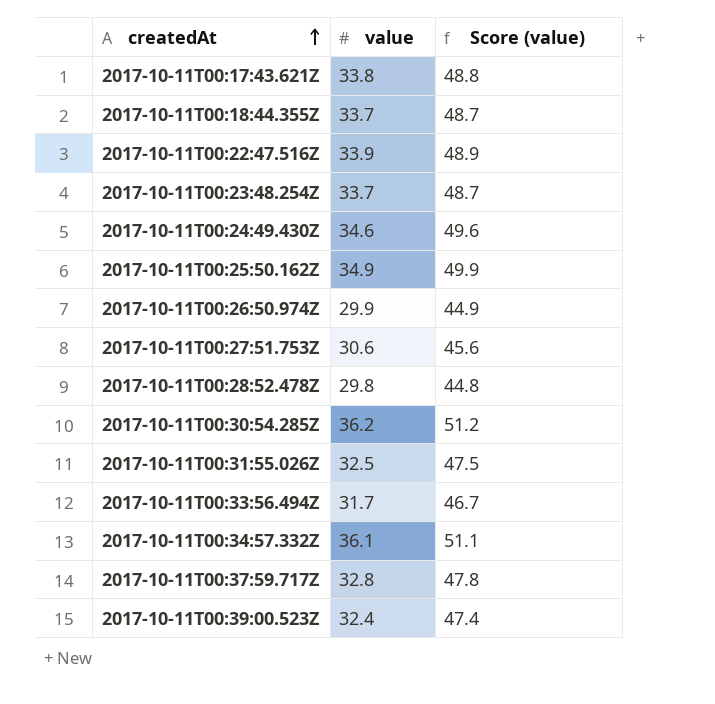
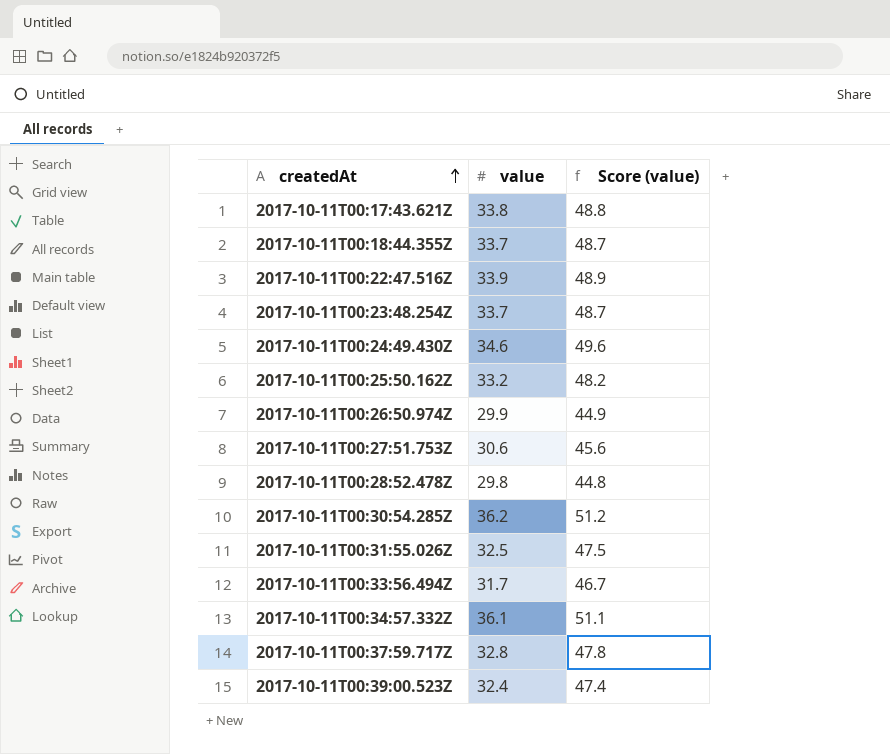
2017-10-11T00:25:50.162Z | value: 34.9 -> 33.2
2017-10-11T00:25:50.162Z | Score (value): 49.9 -> 48.2

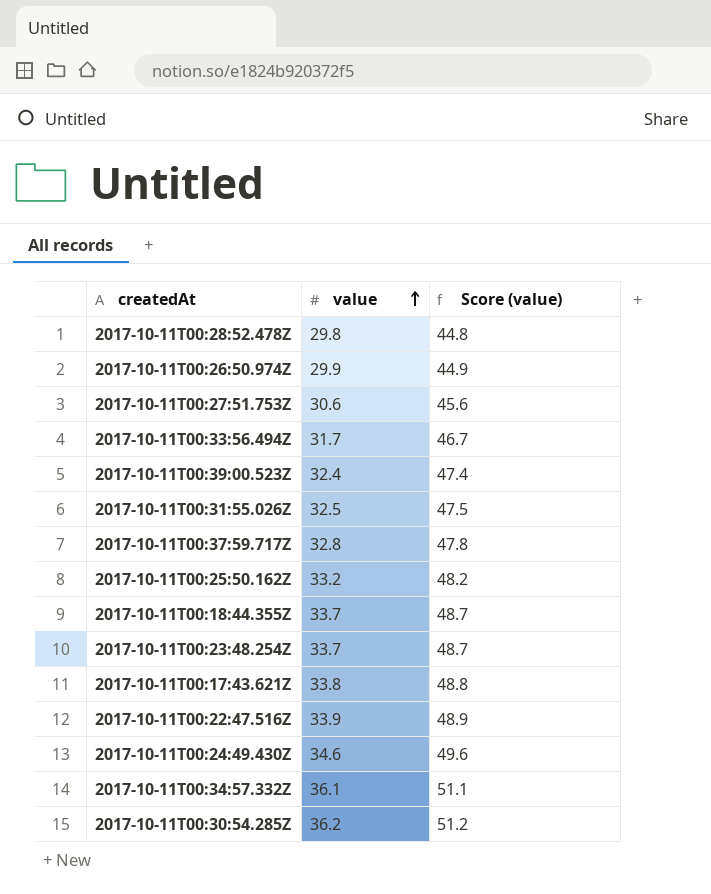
row order: createdAt ascending -> value ascending

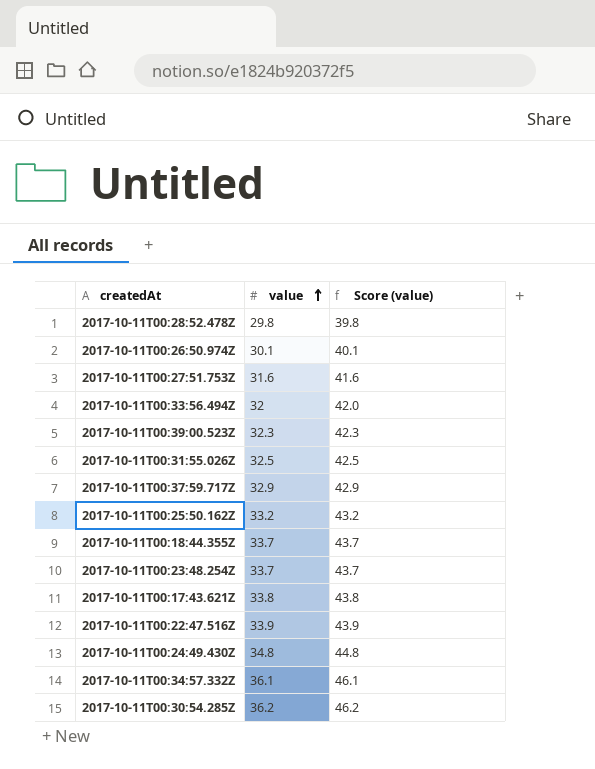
column Score (value) | formula: [value] + 15 -> [value] + 10
2017-10-11T00:26:50.974Z | value: 29.9 -> 30.1
2017-10-11T00:27:51.753Z | value: 30.6 -> 31.6
2017-10-11T00:33:56.494Z | value: 31.7 -> 32
2017-10-11T00:39:00.523Z | value: 32.4 -> 32.3
2017-10-11T00:37:59.717Z | value: 32.8 -> 32.9
2017-10-11T00:24:49.430Z | value: 34.6 -> 34.8

